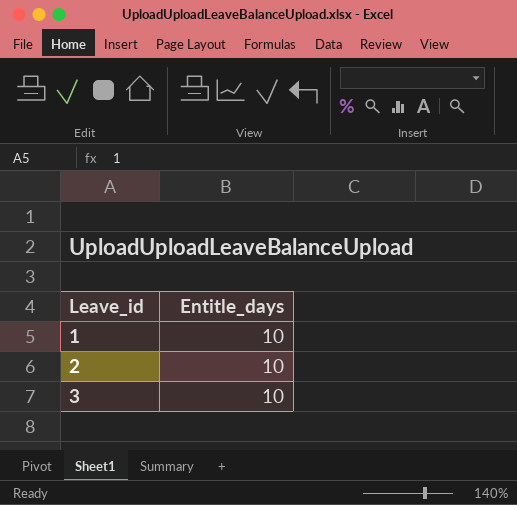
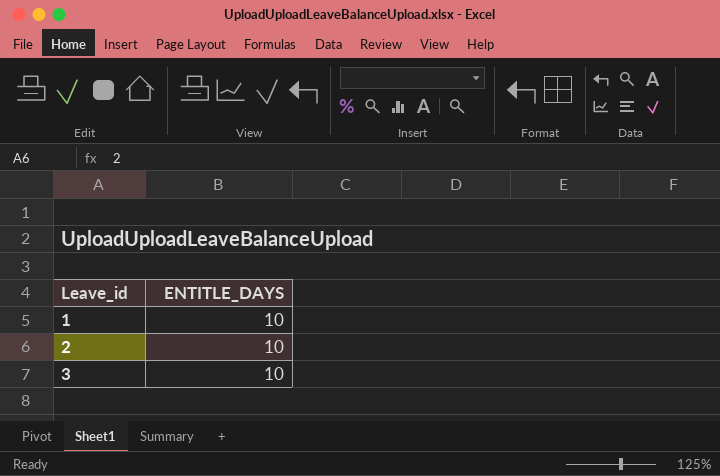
column name: Entitle_days -> ENTITLE_DAYS

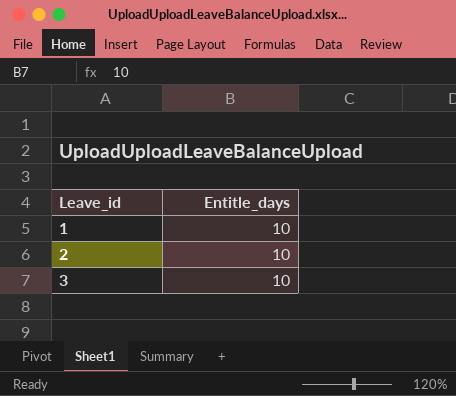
column name: ENTITLE_DAYS -> Entitle_days

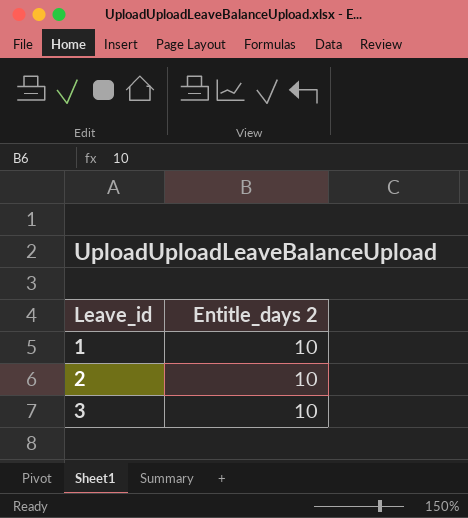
column name: Entitle_days -> Entitle_days 2

